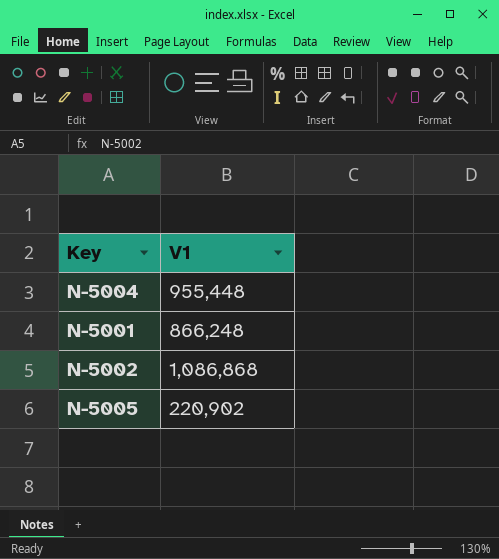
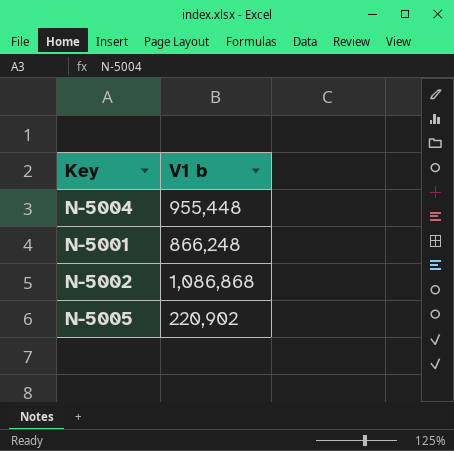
column name: V1 -> V1 b

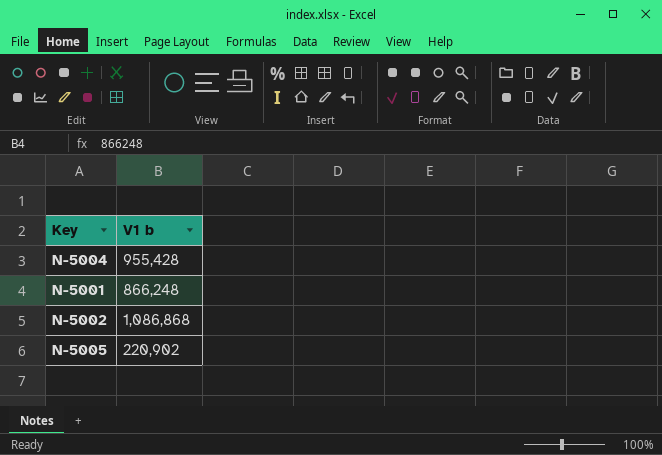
N-5004 | V1 b: 955,448 -> 955,428

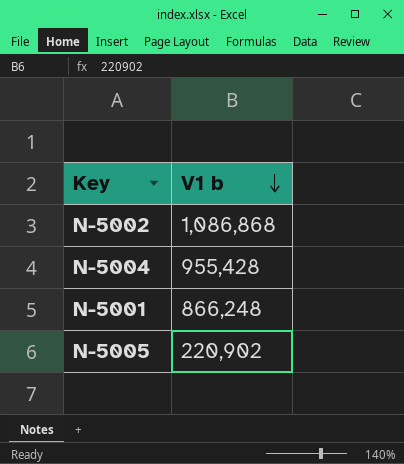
row order: none -> V1 b descending

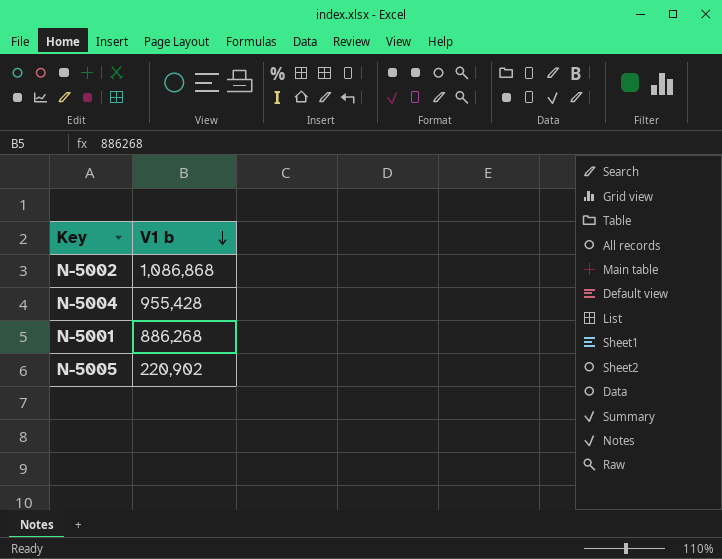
N-5001 | V1 b: 866,248 -> 886,268

